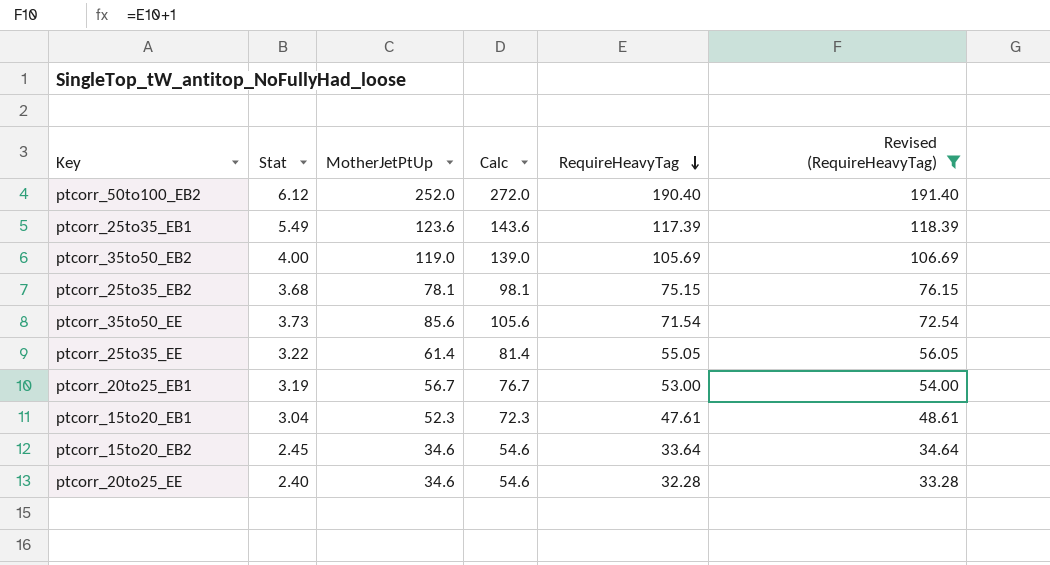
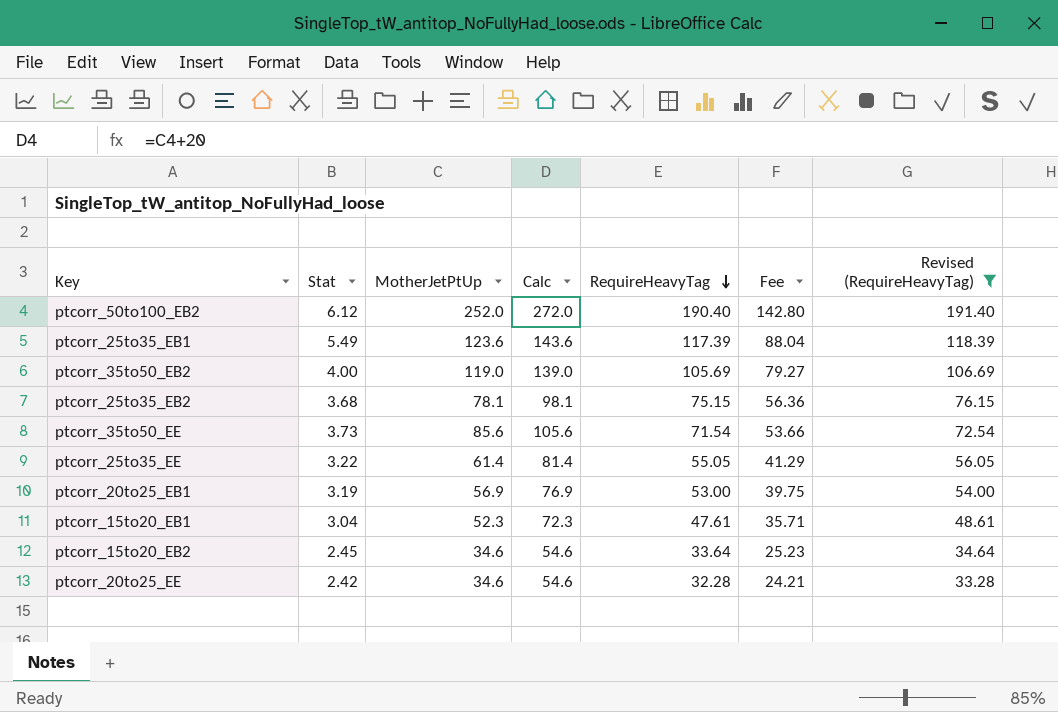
column Fee | formula: none -> [RequireHeavyTag] * 0.75
ptcorr_20to25_EB1 | MotherJetPtUp: 56.7 -> 56.9
ptcorr_20to25_EB1 | Calc: 76.7 -> 76.9
ptcorr_20to25_EE | Stat: 2.40 -> 2.42

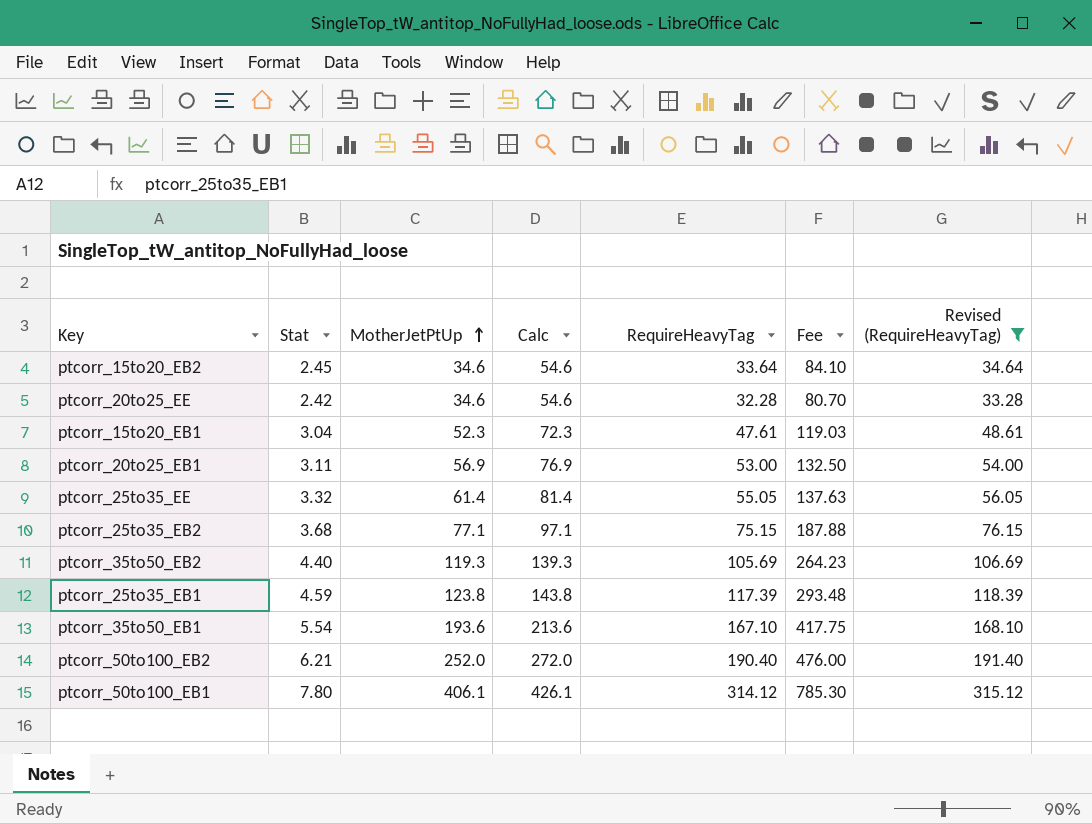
row order: RequireHeavyTag descending -> MotherJetPtUp ascending
column Fee | formula: [RequireHeavyTag] * 0.75 -> [RequireHeavyTag] * 2.5
row ptcorr_35to50_EE: 3.73 | 85.6 | 105.6 | 71.54 | 53.66 | 72.54 -> none
ptcorr_20to25_EB1 | Stat: 3.19 -> 3.11
ptcorr_25to35_EE | Stat: 3.22 -> 3.32
ptcorr_25to35_EB2 | MotherJetPtUp: 78.1 -> 77.1
ptcorr_25to35_EB2 | Calc: 98.1 -> 97.1
ptcorr_35to50_EB2 | Stat: 4.00 -> 4.40
ptcorr_35to50_EB2 | MotherJetPtUp: 119.0 -> 119.3
ptcorr_35to50_EB2 | Calc: 139.0 -> 139.3
ptcorr_25to35_EB1 | Stat: 5.49 -> 4.59
ptcorr_25to35_EB1 | MotherJetPtUp: 123.6 -> 123.8
ptcorr_25to35_EB1 | Calc: 143.6 -> 143.8
row ptcorr_35to50_EB1: none -> 5.54 | 193.6 | 213.6 | 167.10 | 417.75 | 168.10
ptcorr_50to100_EB2 | Stat: 6.12 -> 6.21
row ptcorr_50to100_EB1: none -> 7.80 | 406.1 | 426.1 | 314.12 | 785.30 | 315.12

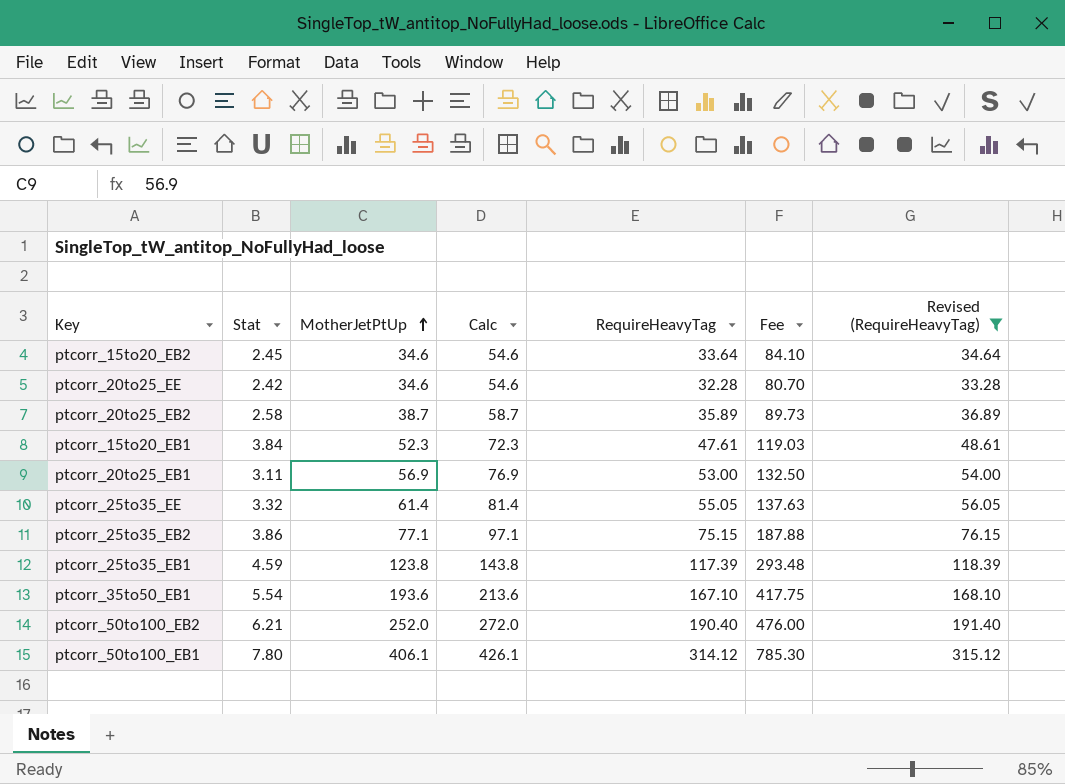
row ptcorr_35to50_EB2: 4.40 | 119.3 | 139.3 | 105.69 | 264.23 | 106.69 -> none
row ptcorr_20to25_EB2: none -> 2.58 | 38.7 | 58.7 | 35.89 | 89.73 | 36.89
ptcorr_15to20_EB1 | Stat: 3.04 -> 3.84
ptcorr_25to35_EB2 | Stat: 3.68 -> 3.86

